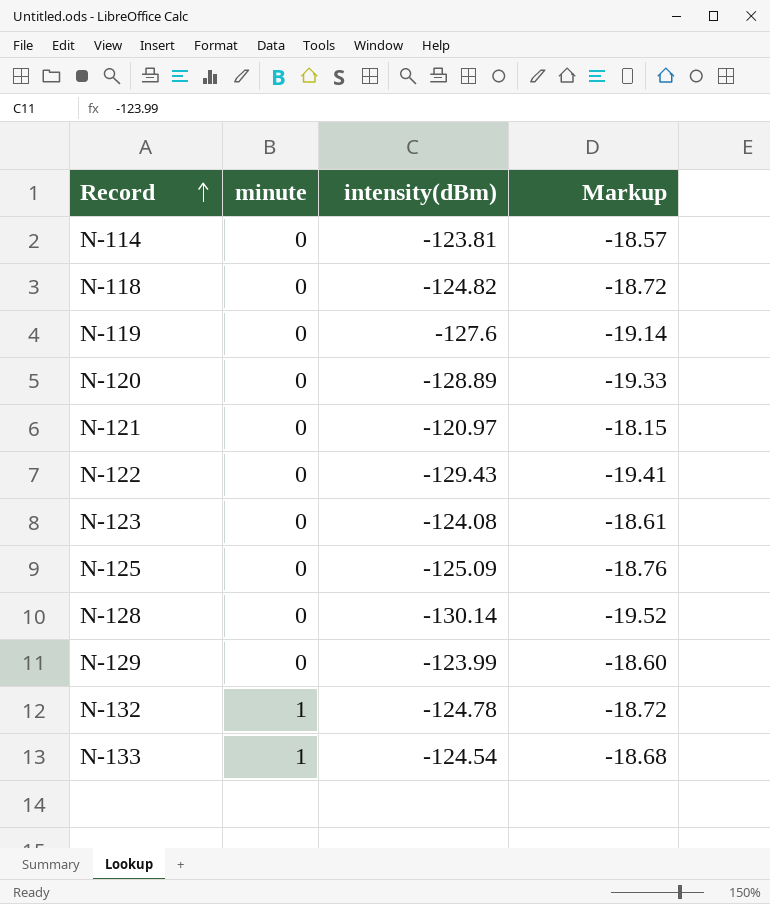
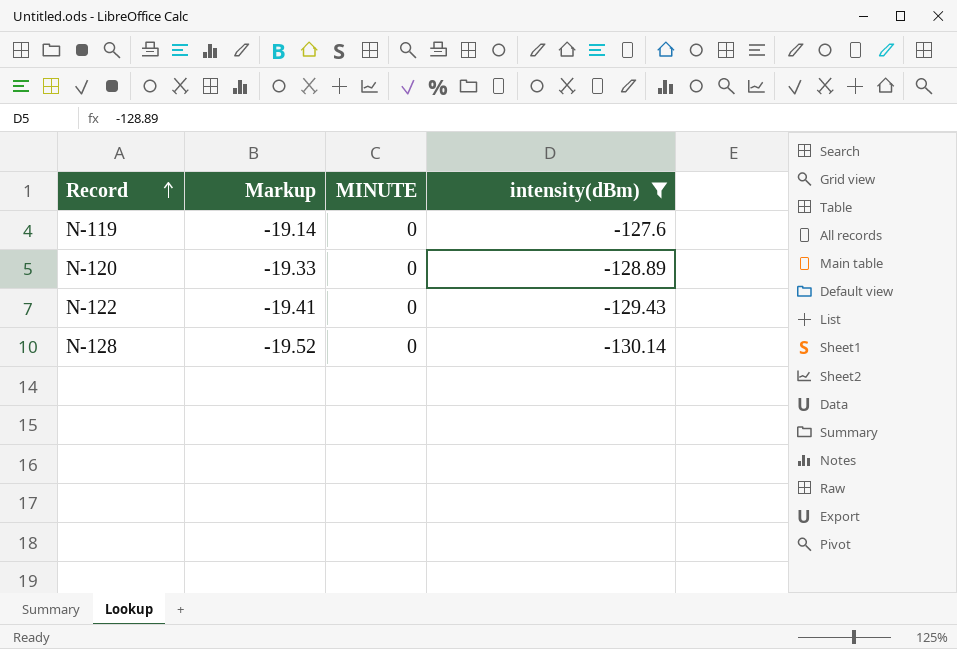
filter: none -> intensity(dBm) <= -127.6
column Markup | position: 4 -> 2
column name: minute -> MINUTE

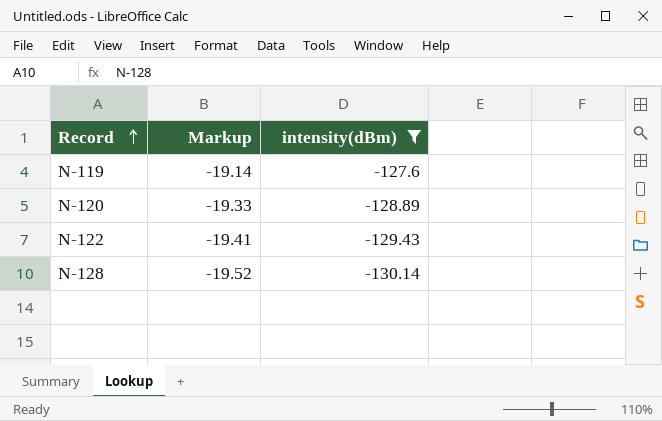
column MINUTE | position: 3 -> none

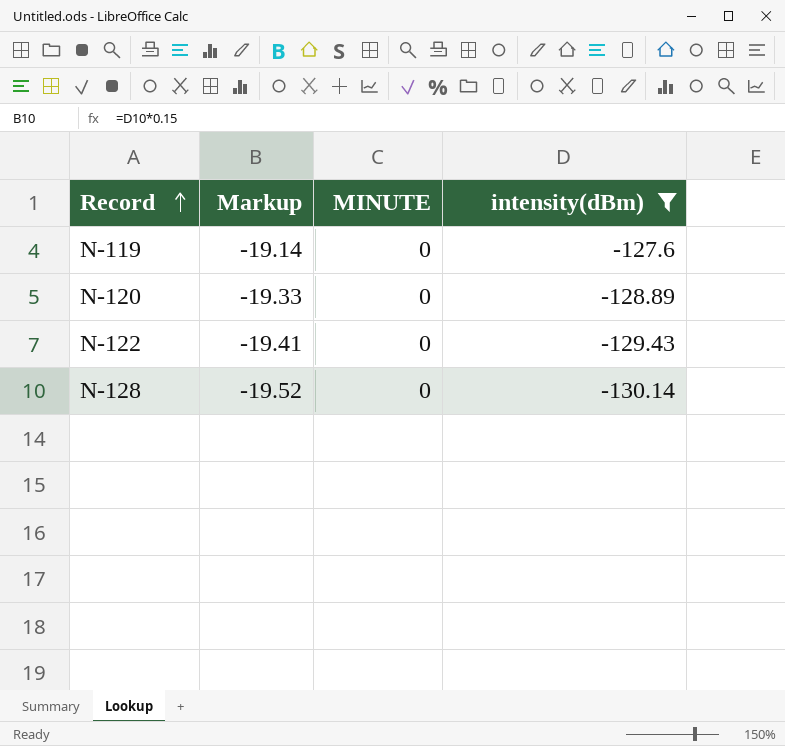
column MINUTE | position: none -> 3

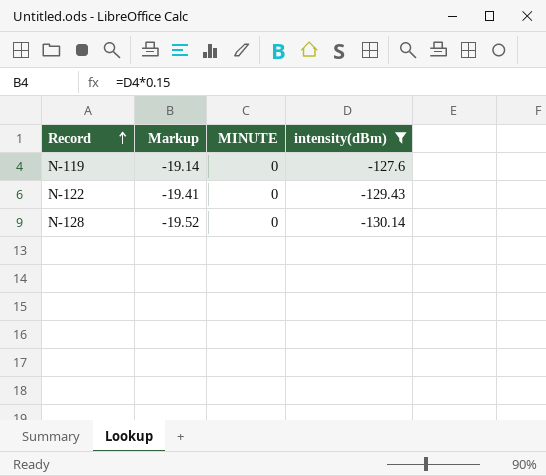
row N-120: -19.33 | 0 | -128.89 -> none

